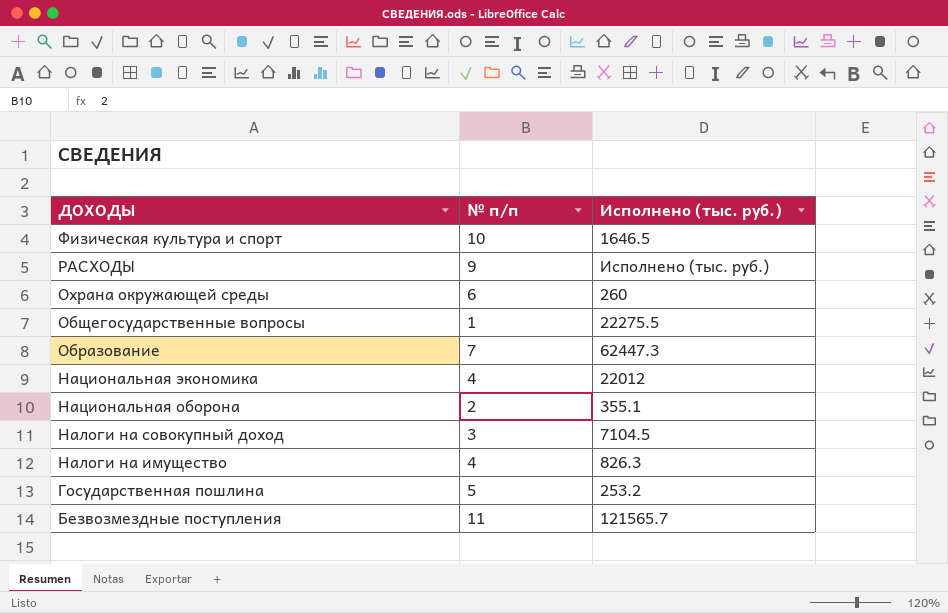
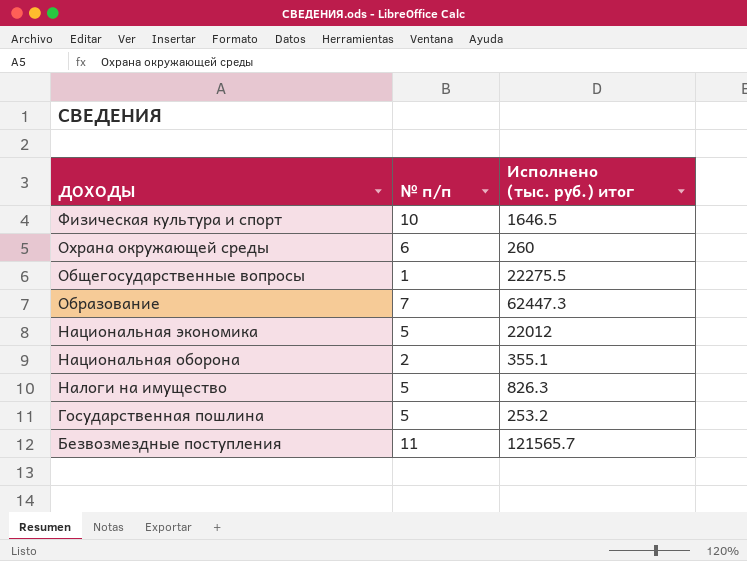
column name: Исполнено (тыс. руб.) -> Исполнено (тыс. руб.) итог
row РАСХОДЫ: 9 | Исполнено (тыс. руб.) -> none
row Налоги на совокупный доход: 3 | 7104.5 -> none
Национальная экономика | № п/п: 4 -> 5
Налоги на имущество | № п/п: 4 -> 5

